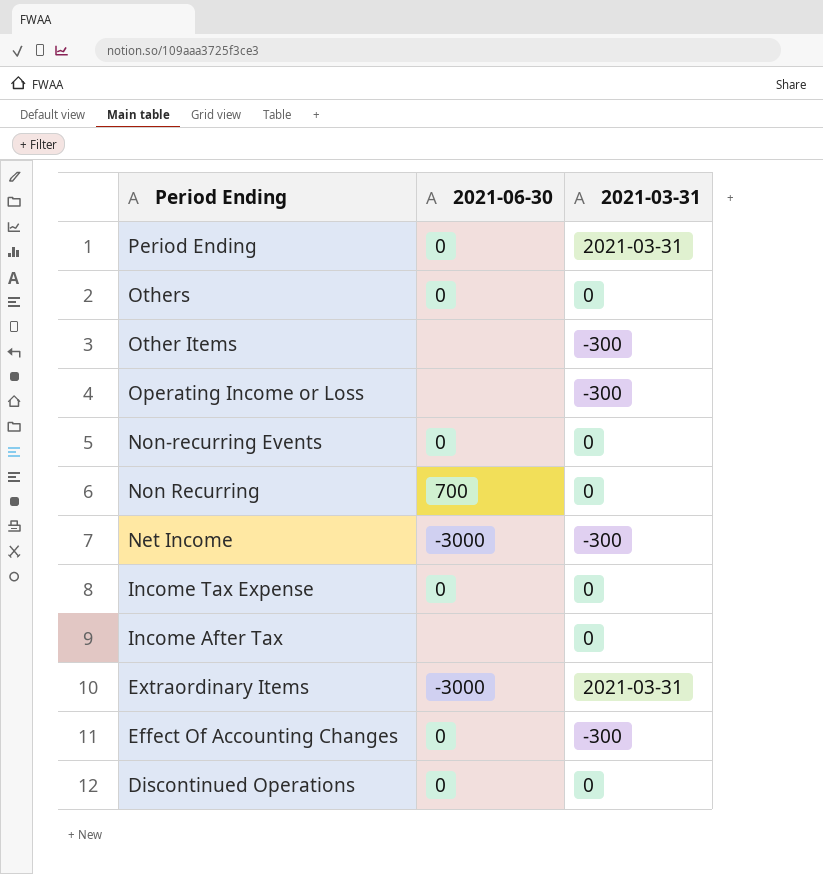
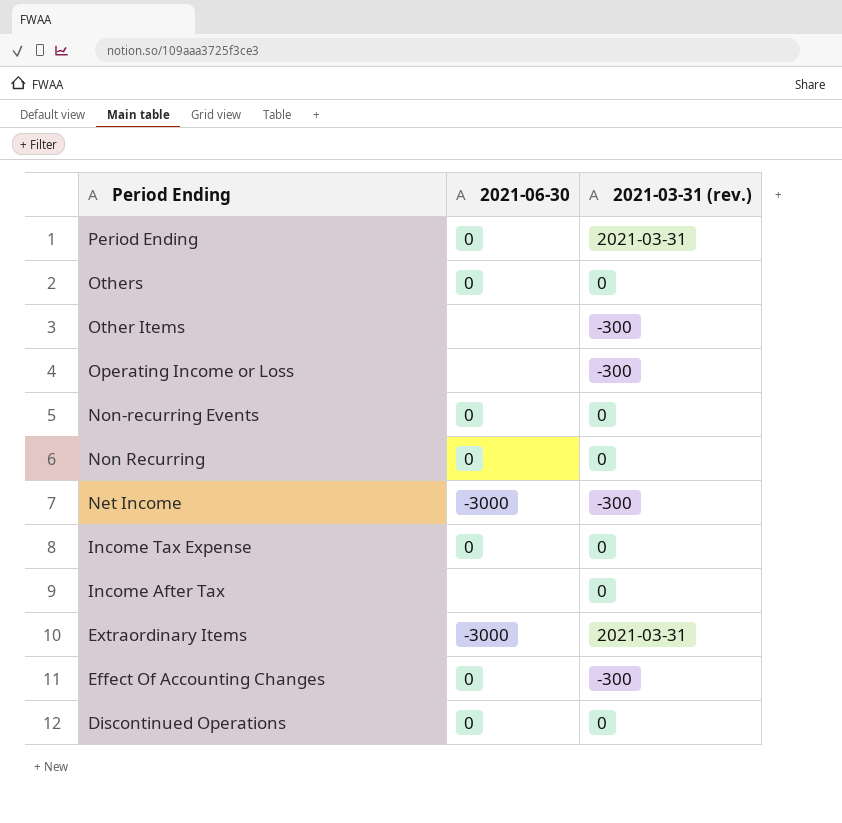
column name: 2021-03-31 -> 2021-03-31 (rev.)
Non Recurring | 2021-06-30: 700 -> 0

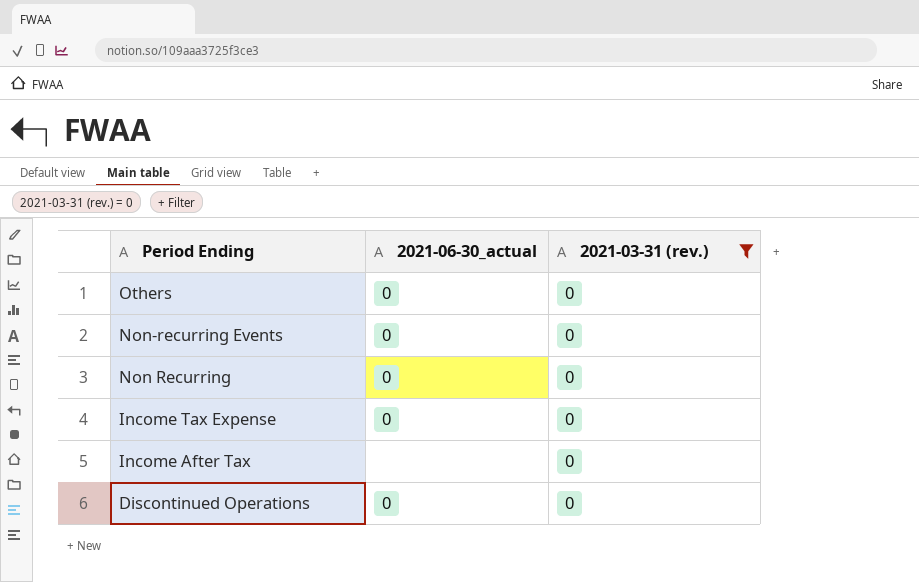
filter: none -> 2021-03-31 (rev.) = 0
column name: 2021-06-30 -> 2021-06-30_actual

